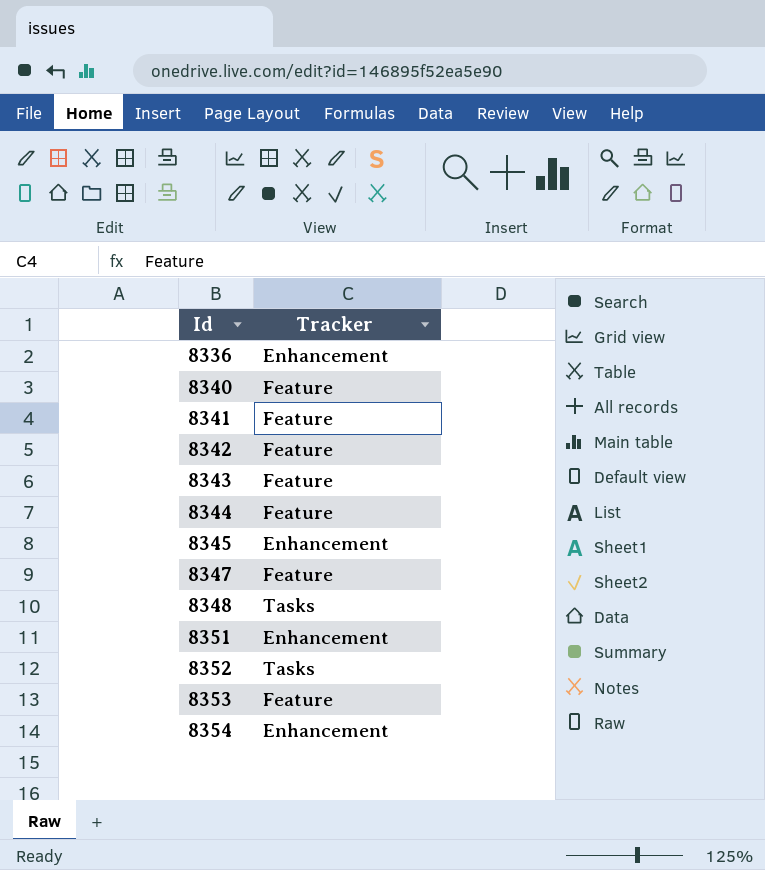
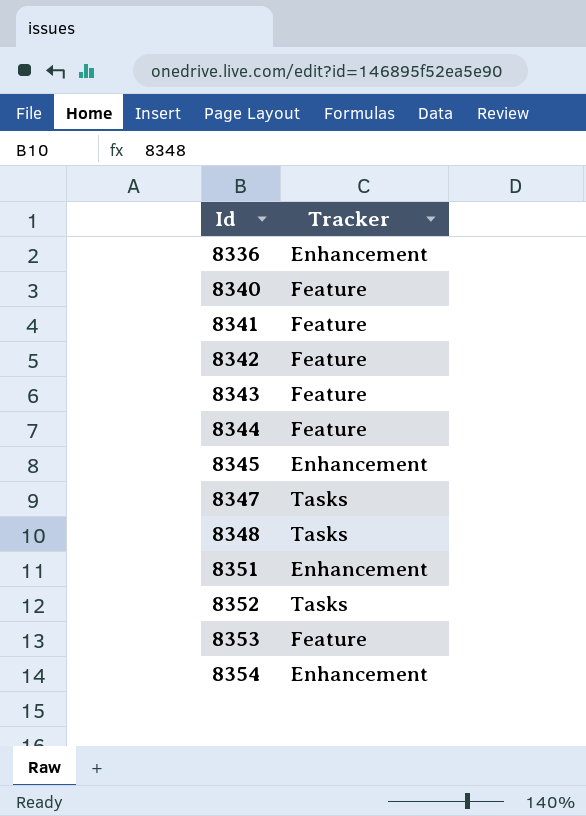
8347 | Tracker: Feature -> Tasks

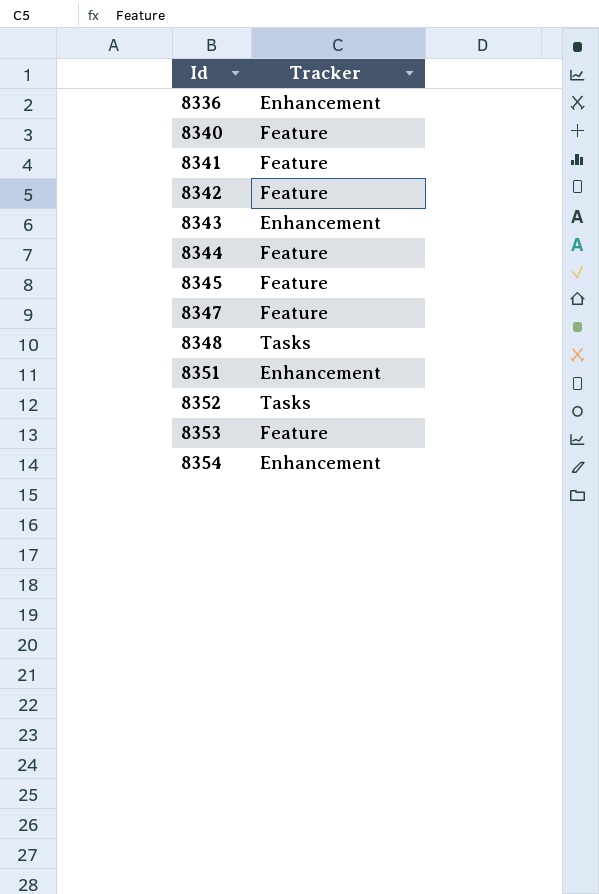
8343 | Tracker: Feature -> Enhancement
8345 | Tracker: Enhancement -> Feature
8347 | Tracker: Tasks -> Feature

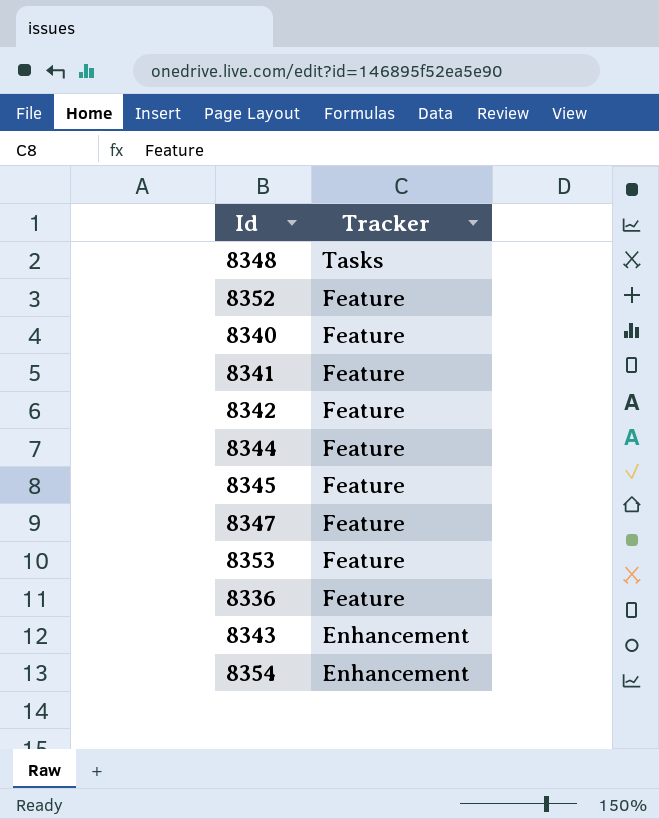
row order: Id ascending -> Tracker descending
row 8351: Enhancement -> none
8352 | Tracker: Tasks -> Feature
8336 | Tracker: Enhancement -> Feature

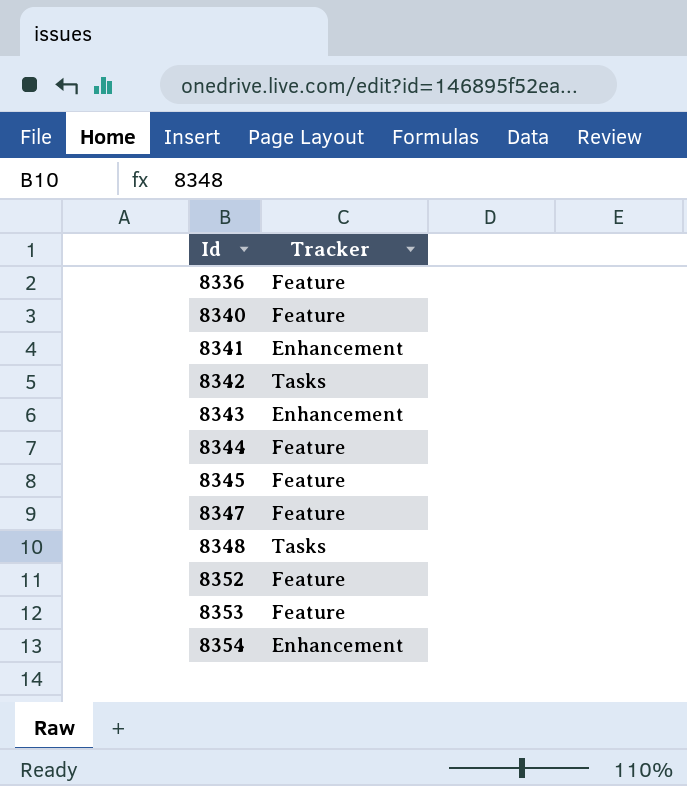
row order: Tracker descending -> Id ascending
8341 | Tracker: Feature -> Enhancement
8342 | Tracker: Feature -> Tasks

